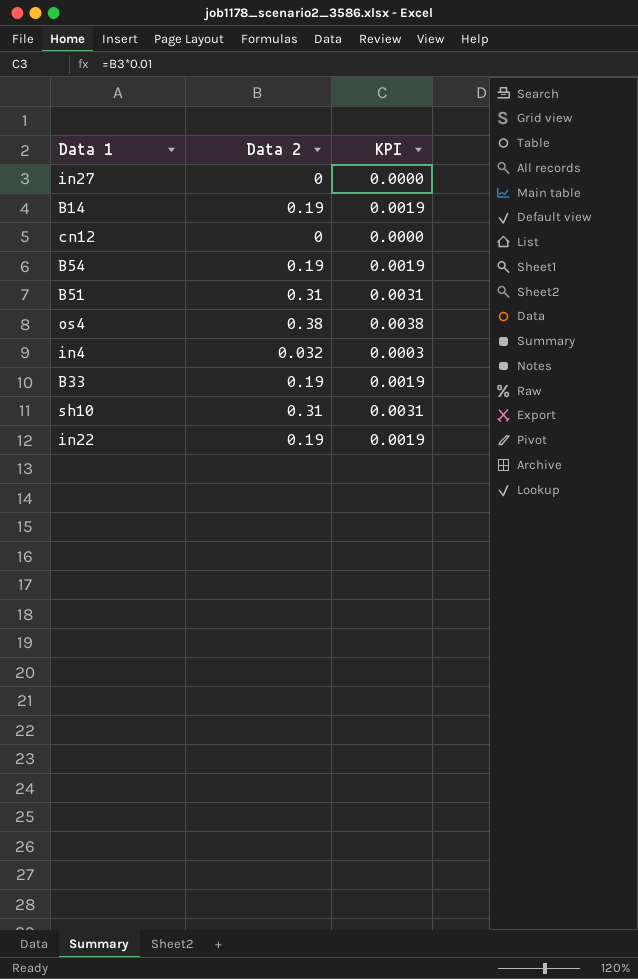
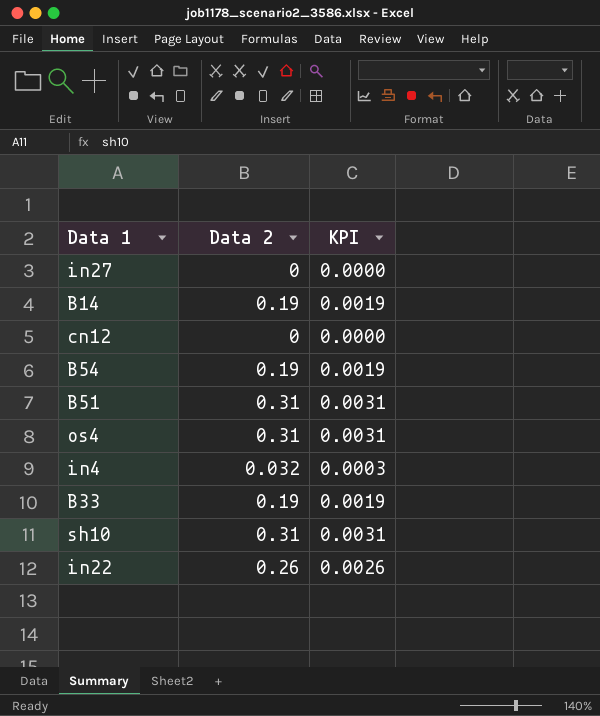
os4 | Data 2: 0.38 -> 0.31
os4 | KPI: 0.0038 -> 0.0031
in22 | Data 2: 0.19 -> 0.26
in22 | KPI: 0.0019 -> 0.0026

